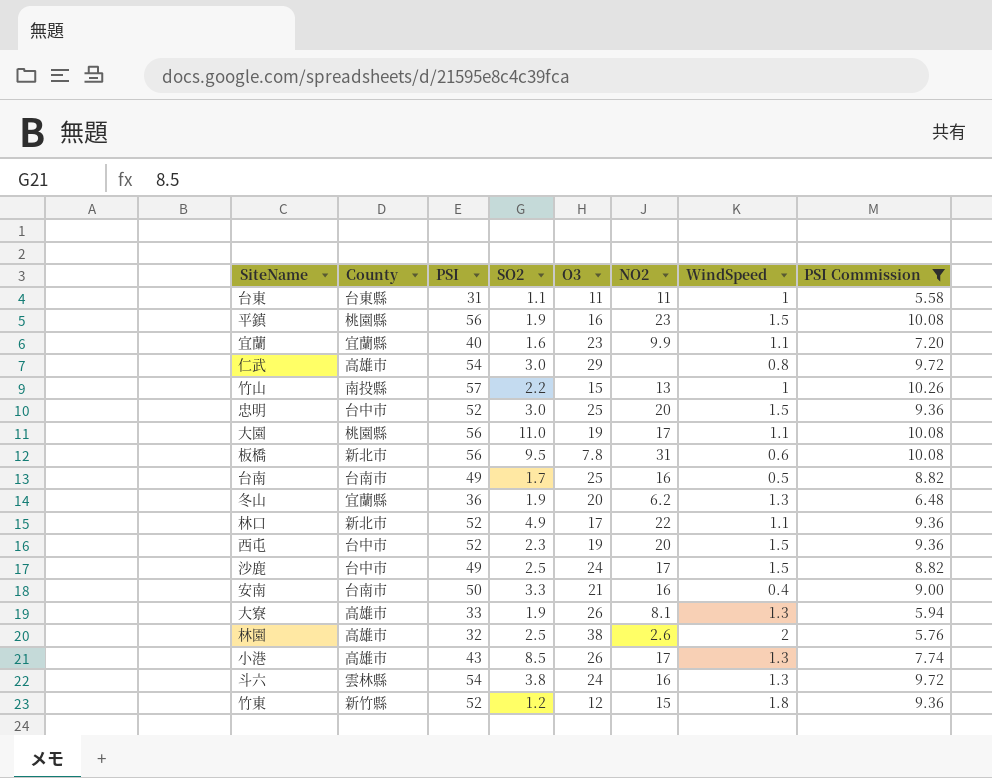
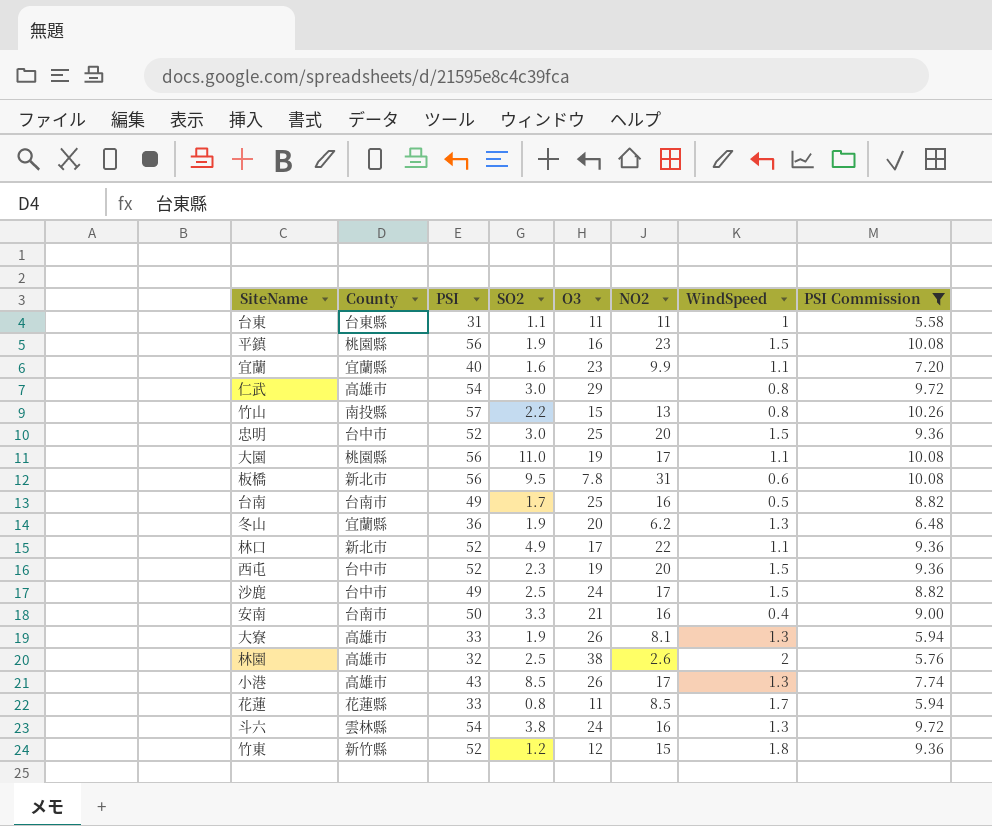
竹山 | WindSpeed: 1 -> 0.8
row 花蓮: none -> 花蓮縣 | 33 | 0.8 | 11 | 8.5 | 1.7 | 5.94

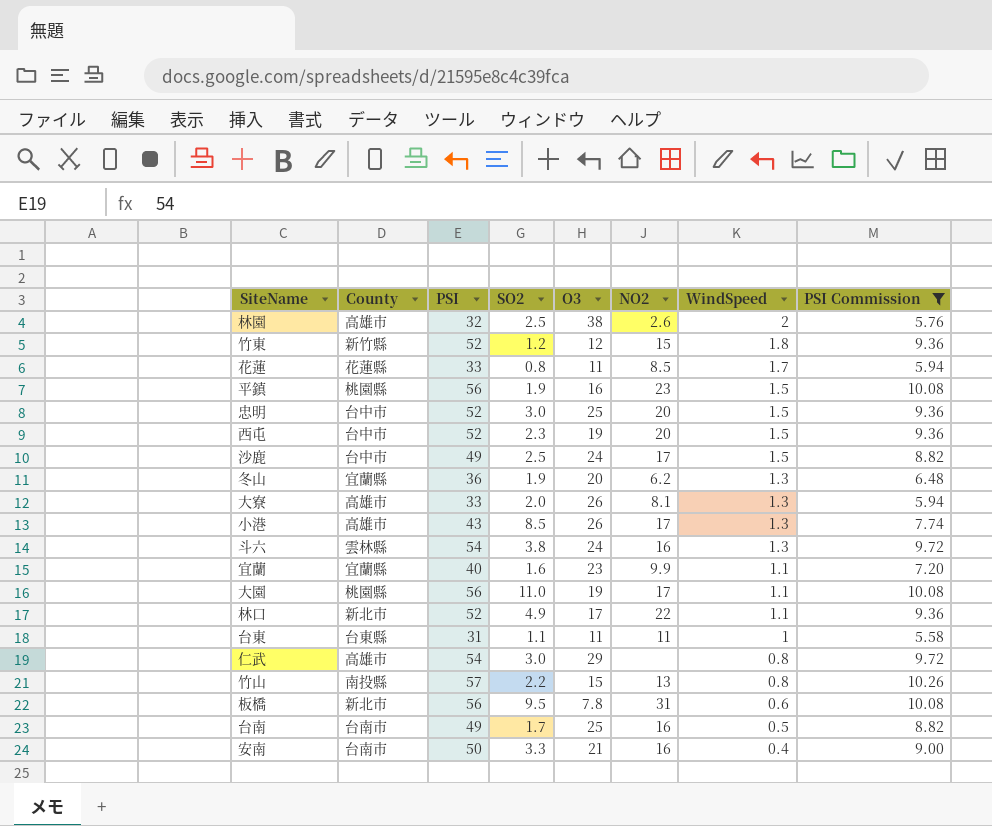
row order: none -> WindSpeed descending
大寮 | SO2: 1.9 -> 2.0

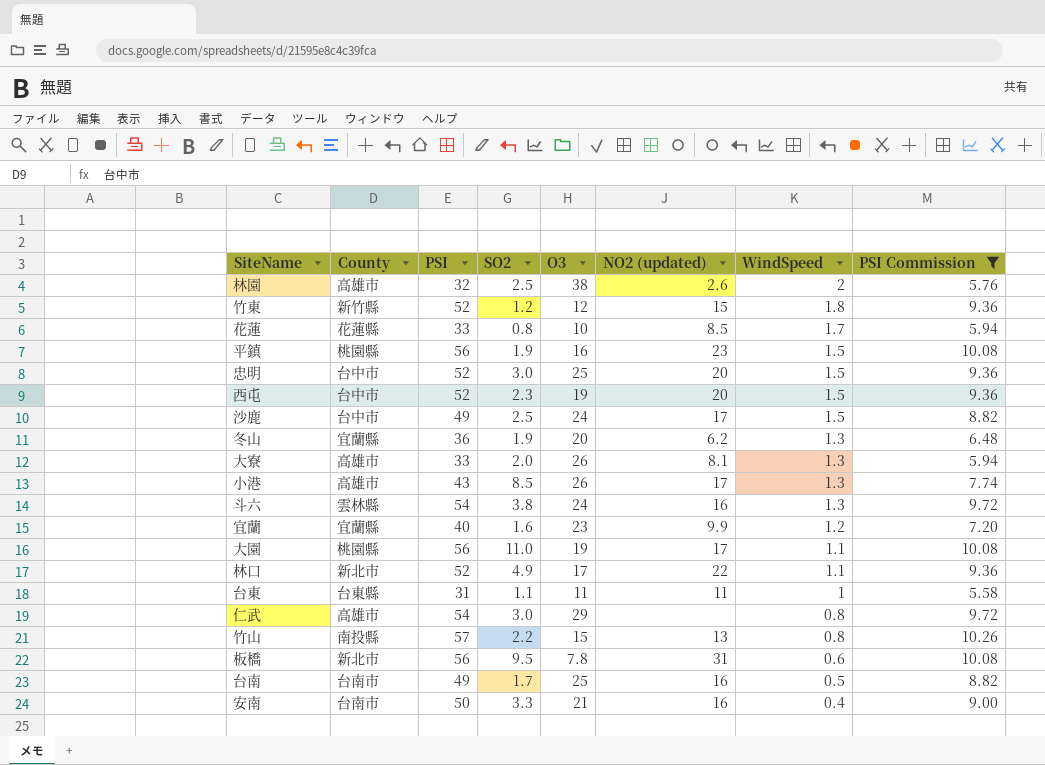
column name: NO2 -> NO2 (updated)
花蓮 | O3: 11 -> 10
宜蘭 | WindSpeed: 1.1 -> 1.2

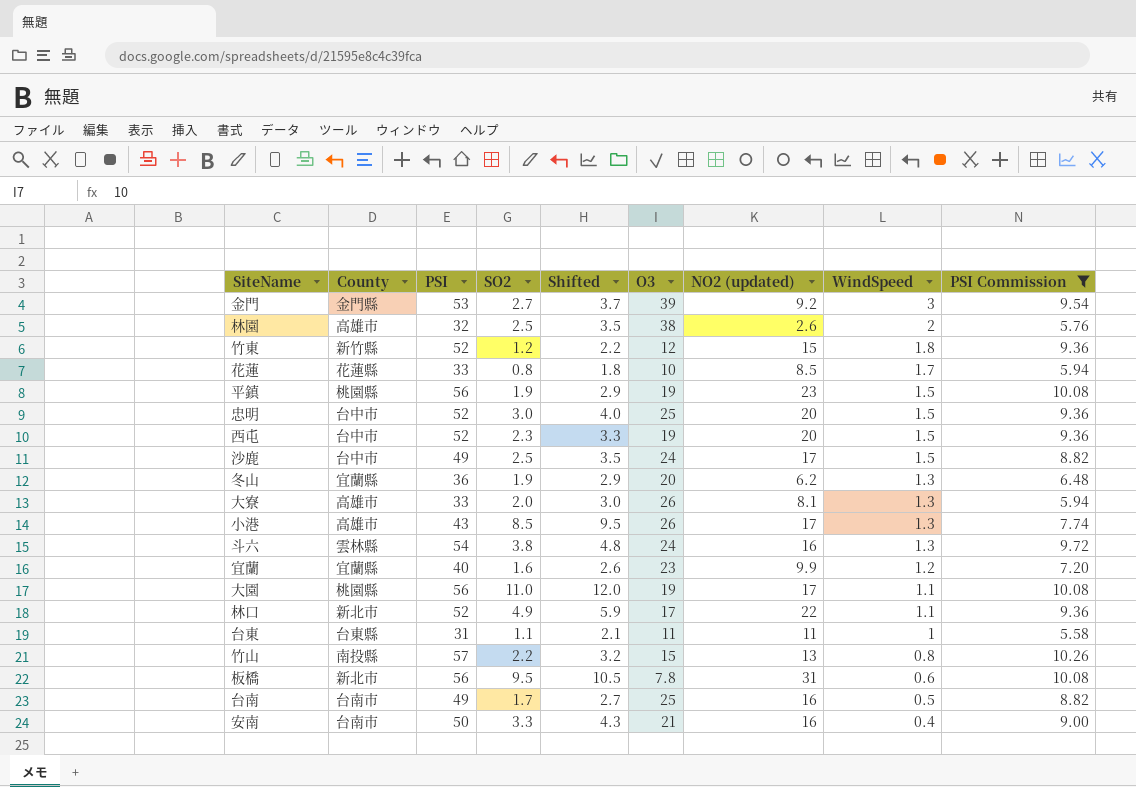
column Shifted | formula: none -> [SO2] + 1
row 仁武: 高雄市 | 54 | 3.0 | 29 | none | 0.8 | 9.72 -> none
row 金門: none -> 金門縣 | 53 | 2.7 | 3.7 | 39 | 9.2 | 3 | 9.54
平鎮 | O3: 16 -> 19

